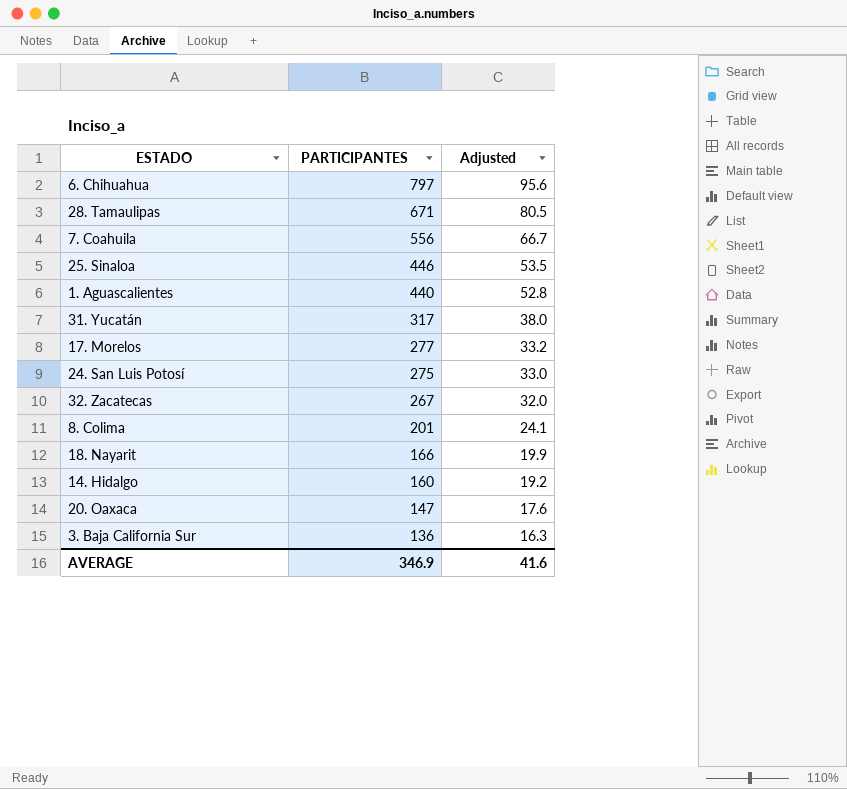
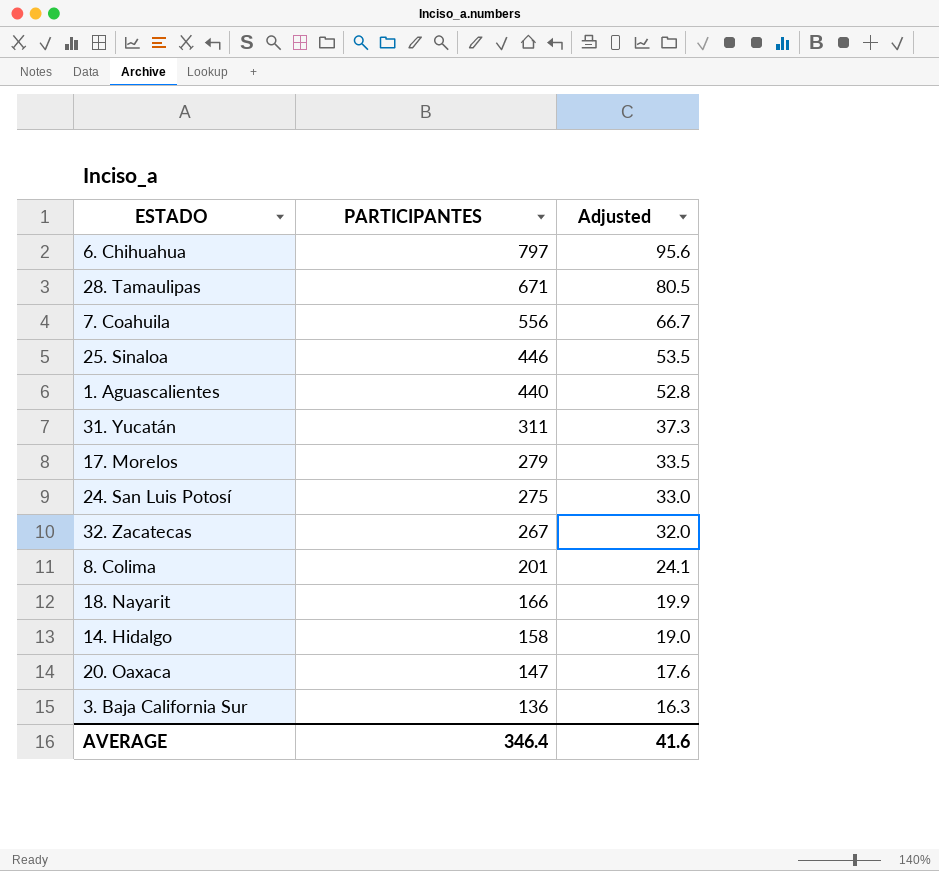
31. Yucatán | PARTICIPANTES: 317 -> 311
31. Yucatán | Adjusted: 38.0 -> 37.3
17. Morelos | PARTICIPANTES: 277 -> 279
17. Morelos | Adjusted: 33.2 -> 33.5
14. Hidalgo | PARTICIPANTES: 160 -> 158
14. Hidalgo | Adjusted: 19.2 -> 19.0
AVERAGE | PARTICIPANTES: 346.9 -> 346.4

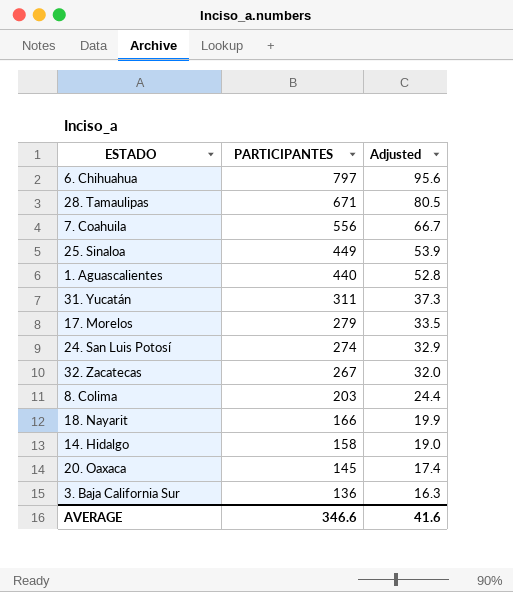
25. Sinaloa | PARTICIPANTES: 446 -> 449
25. Sinaloa | Adjusted: 53.5 -> 53.9
24. San Luis Potosí | PARTICIPANTES: 275 -> 274
24. San Luis Potosí | Adjusted: 33.0 -> 32.9
8. Colima | PARTICIPANTES: 201 -> 203
8. Colima | Adjusted: 24.1 -> 24.4
20. Oaxaca | PARTICIPANTES: 147 -> 145
20. Oaxaca | Adjusted: 17.6 -> 17.4
AVERAGE | PARTICIPANTES: 346.4 -> 346.6

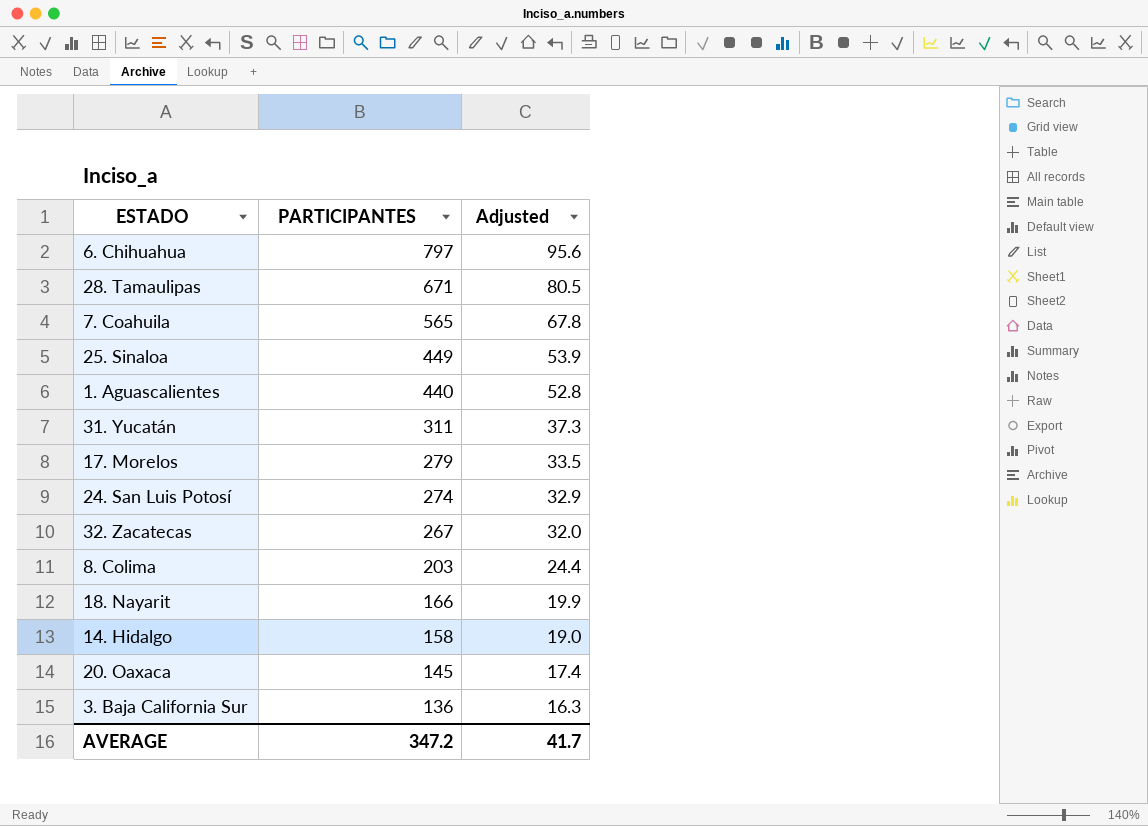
7. Coahuila | PARTICIPANTES: 556 -> 565
7. Coahuila | Adjusted: 66.7 -> 67.8
AVERAGE | PARTICIPANTES: 346.6 -> 347.2
AVERAGE | Adjusted: 41.6 -> 41.7

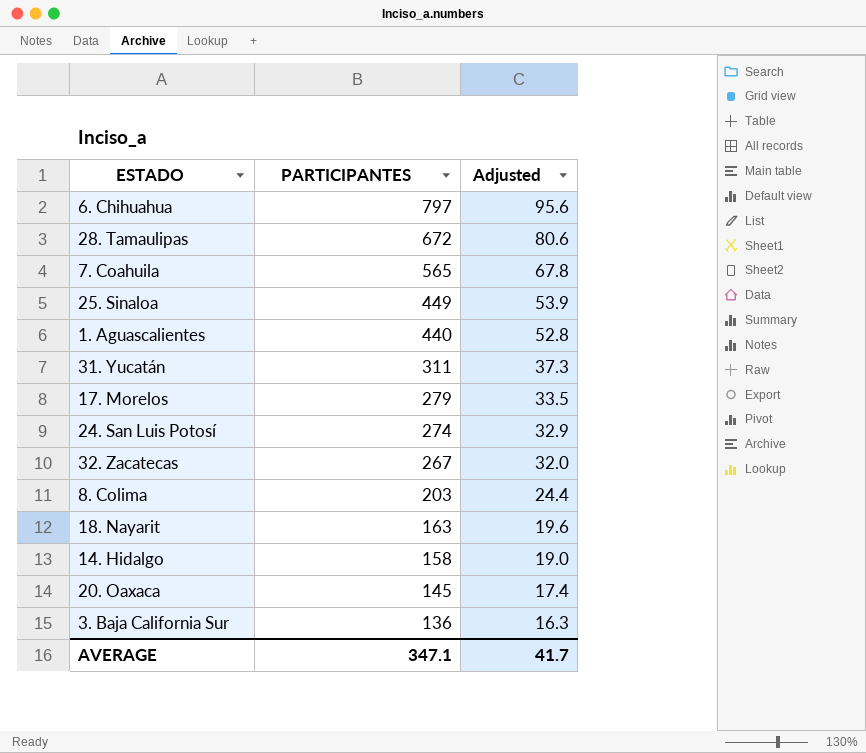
28. Tamaulipas | PARTICIPANTES: 671 -> 672
28. Tamaulipas | Adjusted: 80.5 -> 80.6
18. Nayarit | PARTICIPANTES: 166 -> 163
18. Nayarit | Adjusted: 19.9 -> 19.6
AVERAGE | PARTICIPANTES: 347.2 -> 347.1

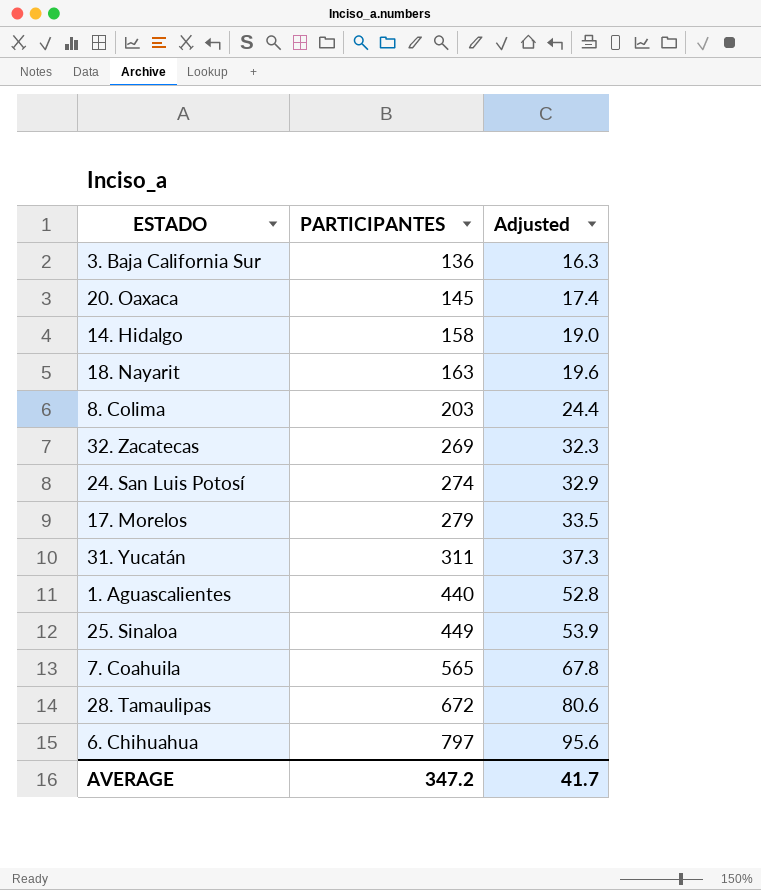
row order: PARTICIPANTES descending -> PARTICIPANTES ascending
32. Zacatecas | PARTICIPANTES: 267 -> 269
32. Zacatecas | Adjusted: 32.0 -> 32.3
AVERAGE | PARTICIPANTES: 347.1 -> 347.2

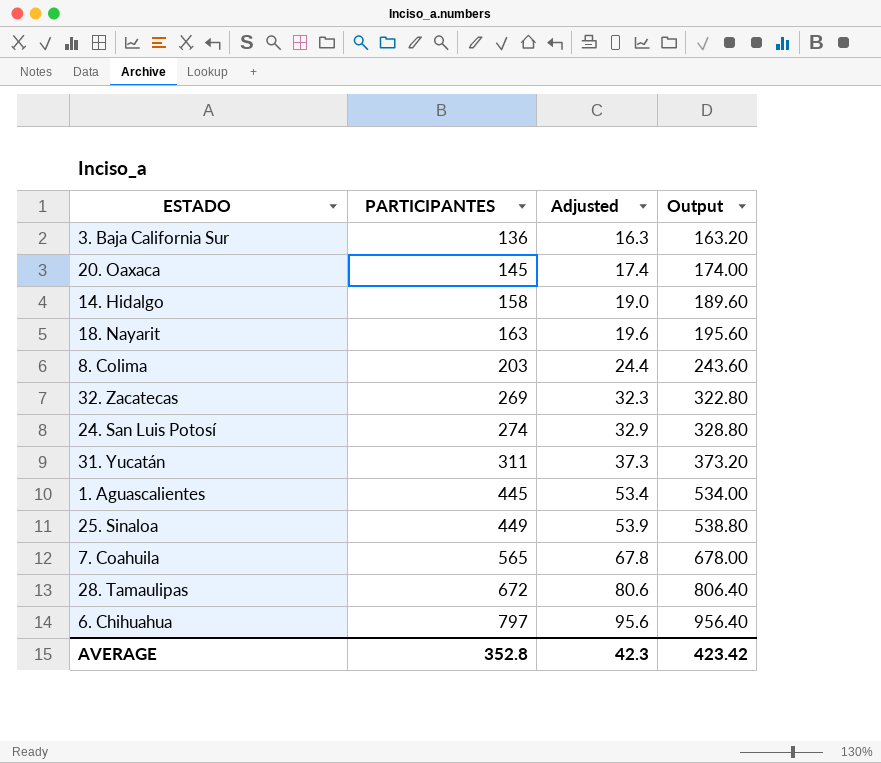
column Output | formula: none -> [PARTICIPANTES] * 1.2
row 17. Morelos: 279 | 33.5 -> none
1. Aguascalientes | PARTICIPANTES: 440 -> 445
1. Aguascalientes | Adjusted: 52.8 -> 53.4
AVERAGE | PARTICIPANTES: 347.2 -> 352.8
AVERAGE | Adjusted: 41.7 -> 42.3

